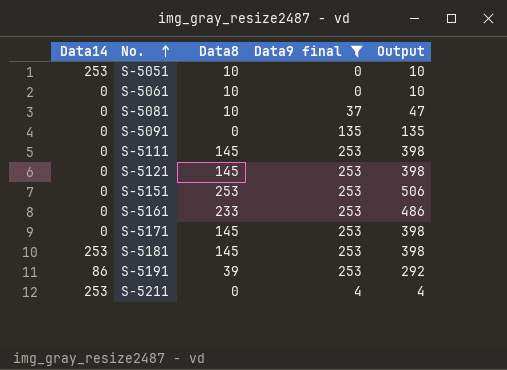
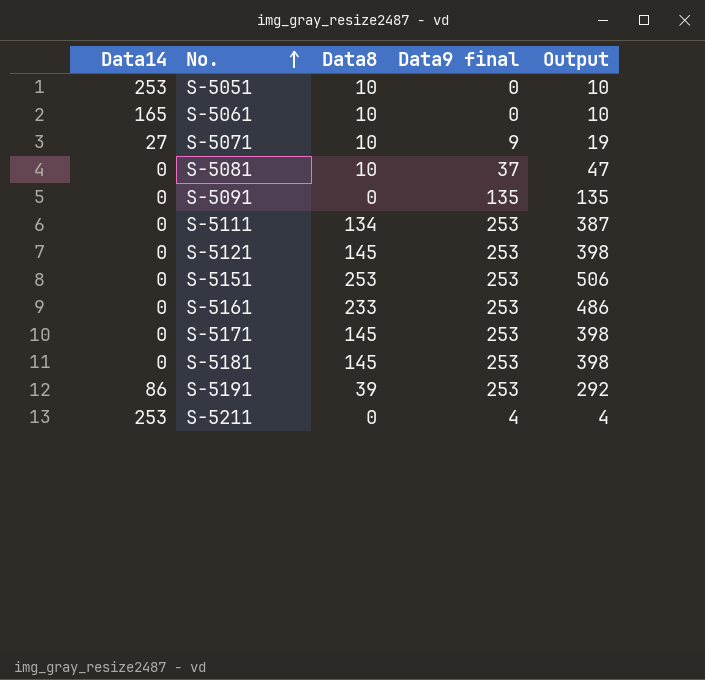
filter: Data9 final != 9 -> none
S-5061 | Data14: 0 -> 165
S-5111 | Data8: 145 -> 134
S-5111 | Output: 398 -> 387
S-5181 | Data14: 253 -> 0

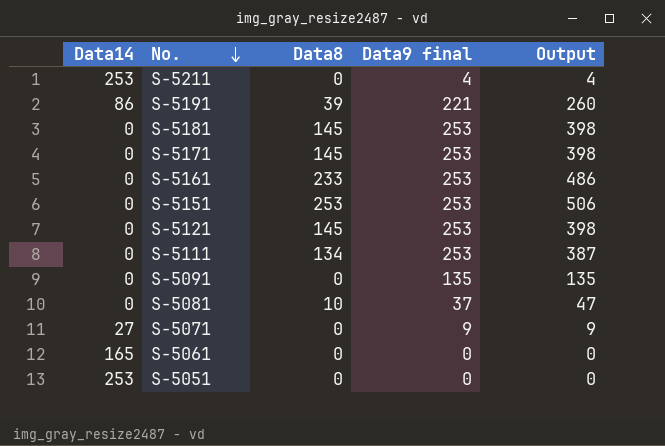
row order: No. ascending -> No. descending
S-5191 | Data9 final: 253 -> 221
S-5191 | Output: 292 -> 260
S-5071 | Data8: 10 -> 0
S-5071 | Output: 19 -> 9
S-5061 | Data8: 10 -> 0
S-5061 | Output: 10 -> 0
S-5051 | Data8: 10 -> 0
S-5051 | Output: 10 -> 0

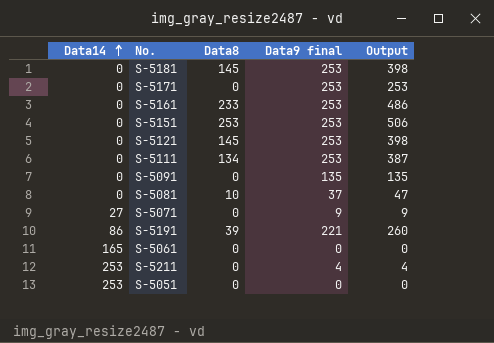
row order: No. descending -> Data14 ascending
S-5171 | Data8: 145 -> 0
S-5171 | Output: 398 -> 253

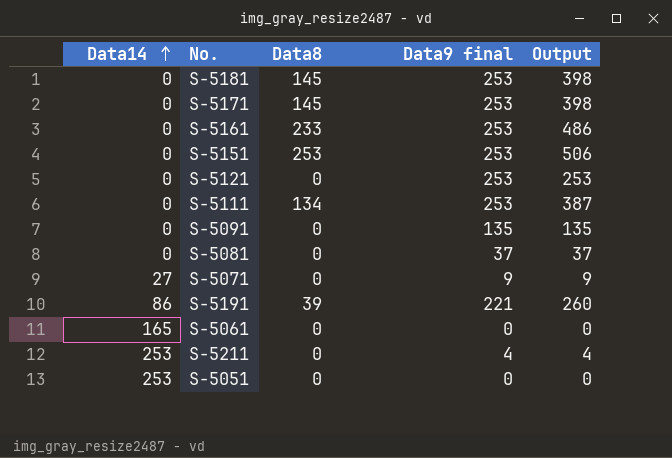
S-5171 | Data8: 0 -> 145
S-5171 | Output: 253 -> 398
S-5121 | Data8: 145 -> 0
S-5121 | Output: 398 -> 253
S-5081 | Data8: 10 -> 0
S-5081 | Output: 47 -> 37

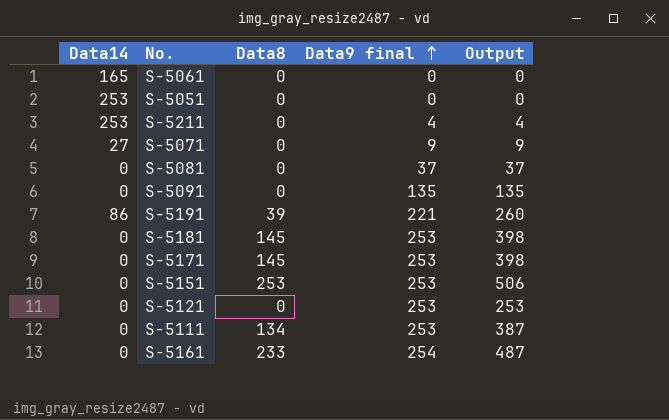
row order: Data14 ascending -> Data9 final ascending
S-5161 | Data9 final: 253 -> 254
S-5161 | Output: 486 -> 487

